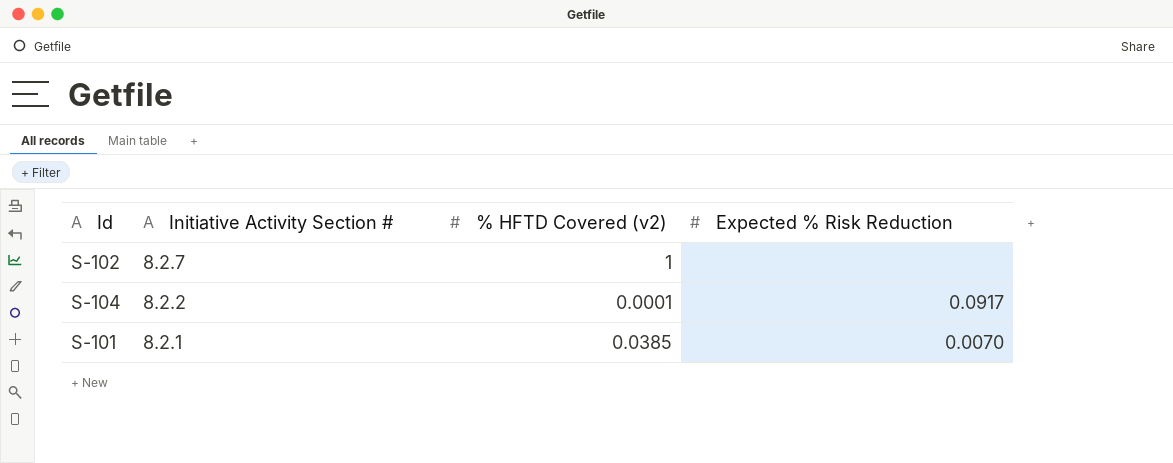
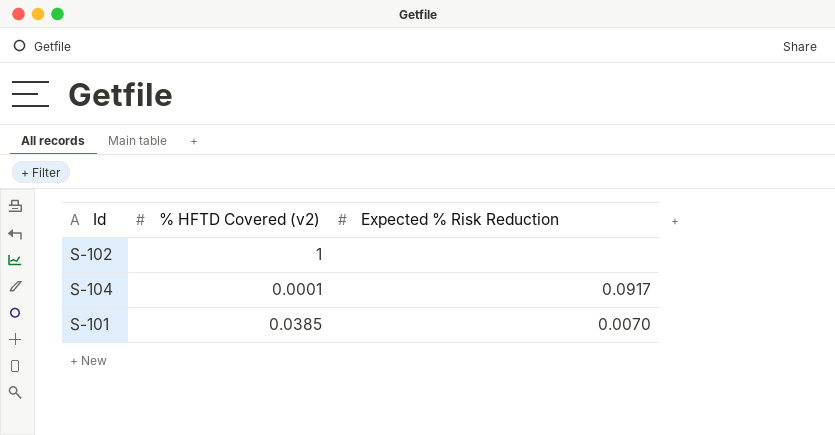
column Initiative Activity Section # | position: 2 -> none

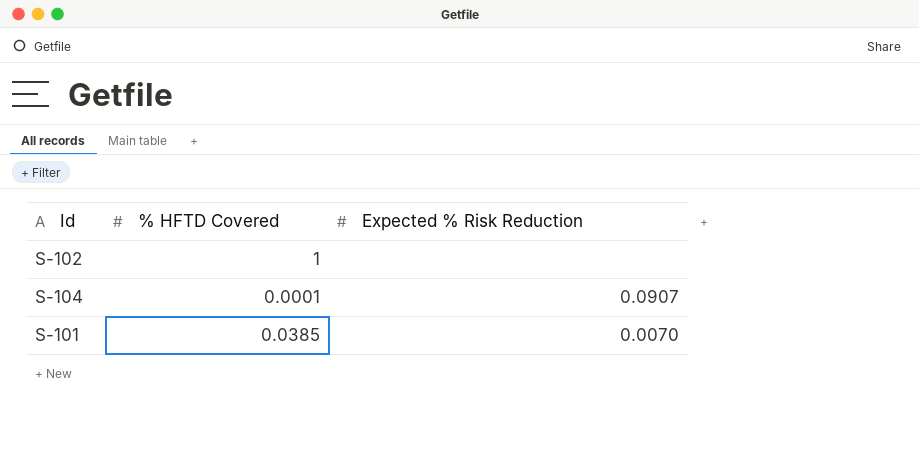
column name: % HFTD Covered (v2) -> % HFTD Covered
S-104 | Expected % Risk Reduction: 0.0917 -> 0.0907

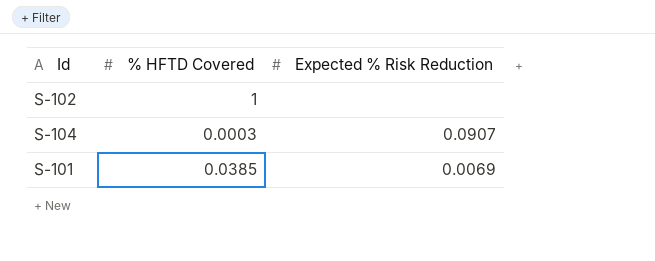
S-104 | % HFTD Covered: 0.0001 -> 0.0003
S-101 | Expected % Risk Reduction: 0.0070 -> 0.0069

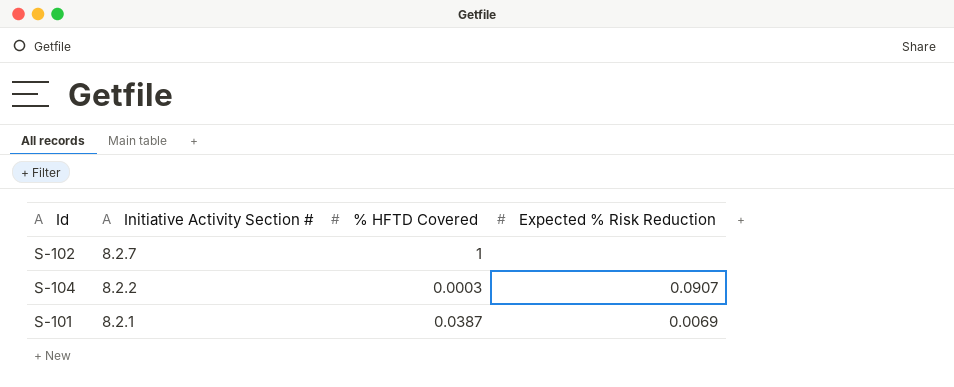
column Initiative Activity Section # | position: none -> 2
S-101 | % HFTD Covered: 0.0385 -> 0.0387

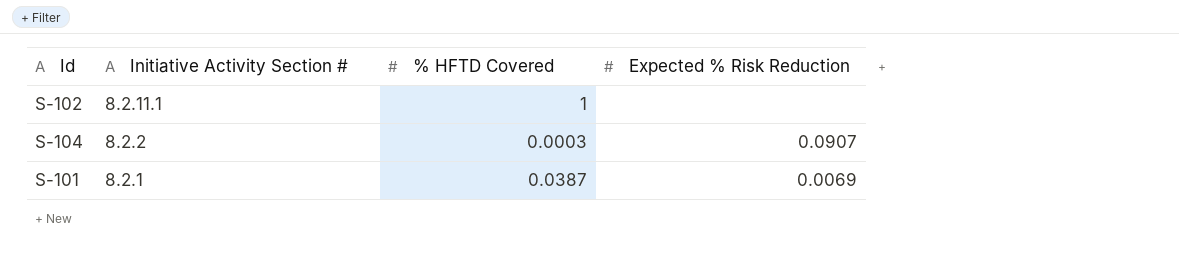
S-102 | Initiative Activity Section #: 8.2.7 -> 8.2.11.1

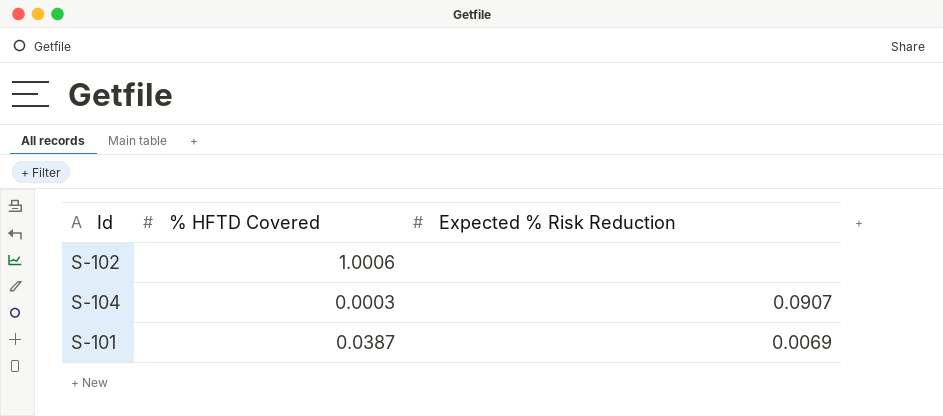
column Initiative Activity Section # | position: 2 -> none
S-102 | % HFTD Covered: 1 -> 1.0006

